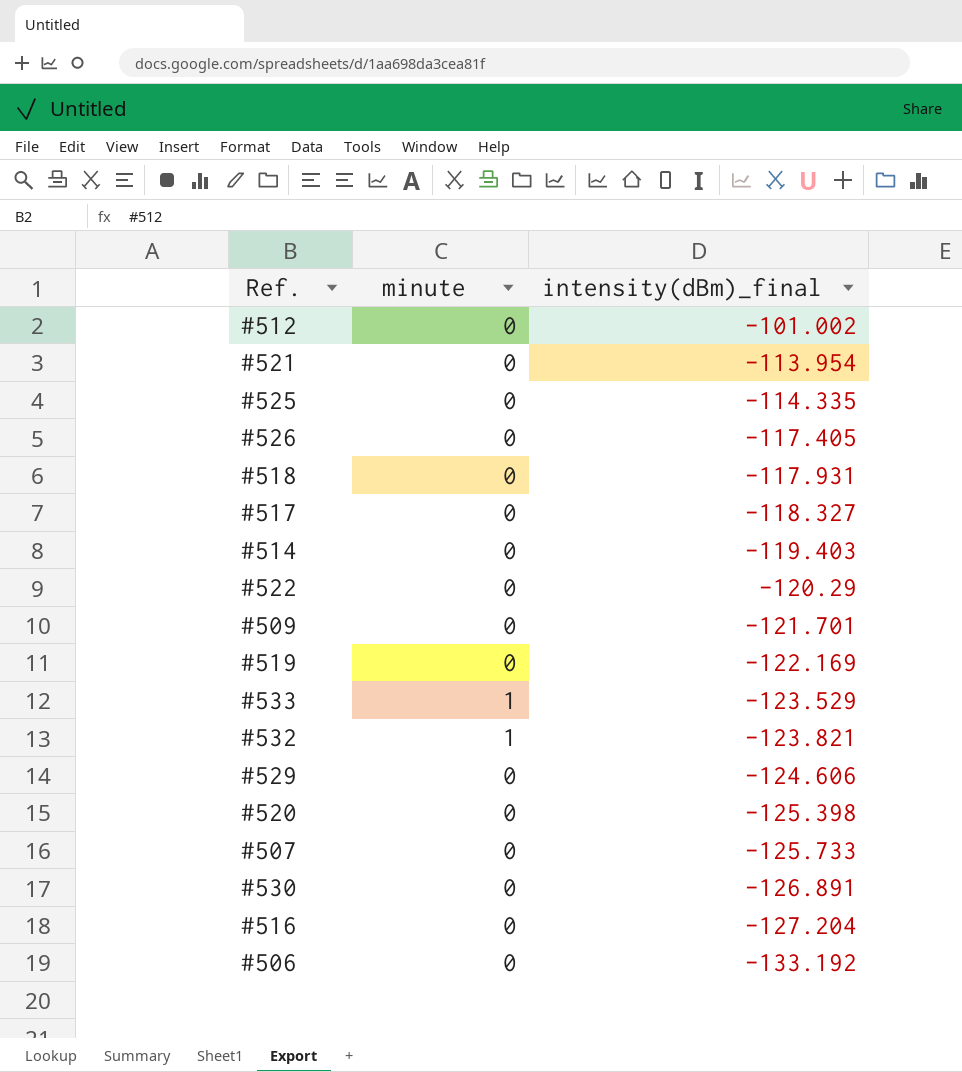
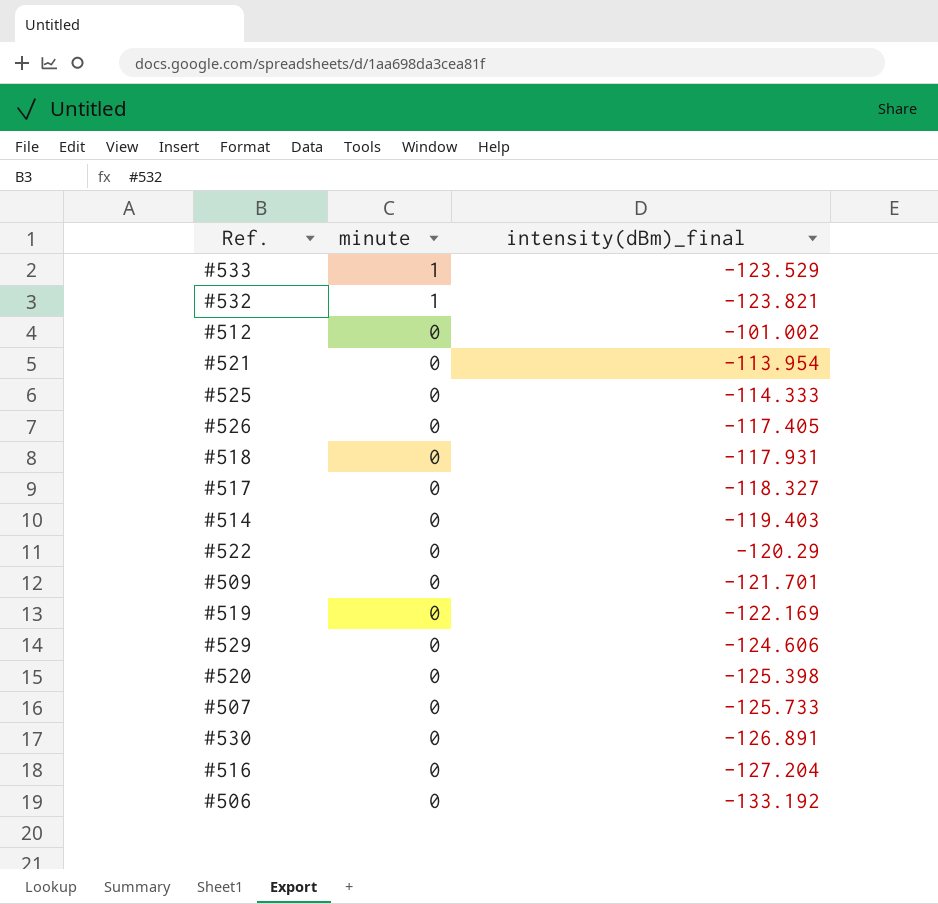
row order: intensity(dBm)_final descending -> minute descending
#525 | intensity(dBm)_final: -114.335 -> -114.333

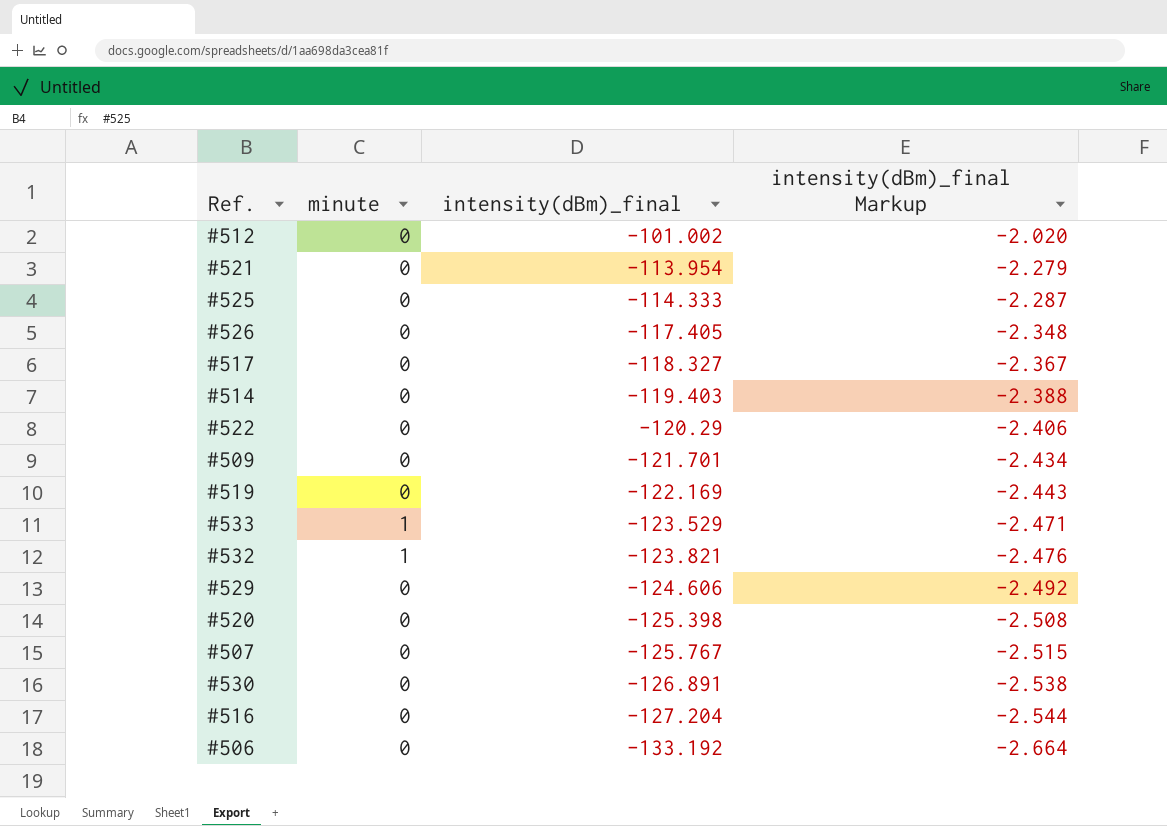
row order: minute descending -> intensity(dBm)_final descending
column intensity(dBm)_final Markup | formula: none -> [intensity(dBm)_final] * 0.02
row #518: 0 | -117.931 -> none
#507 | intensity(dBm)_final: -125.733 -> -125.767

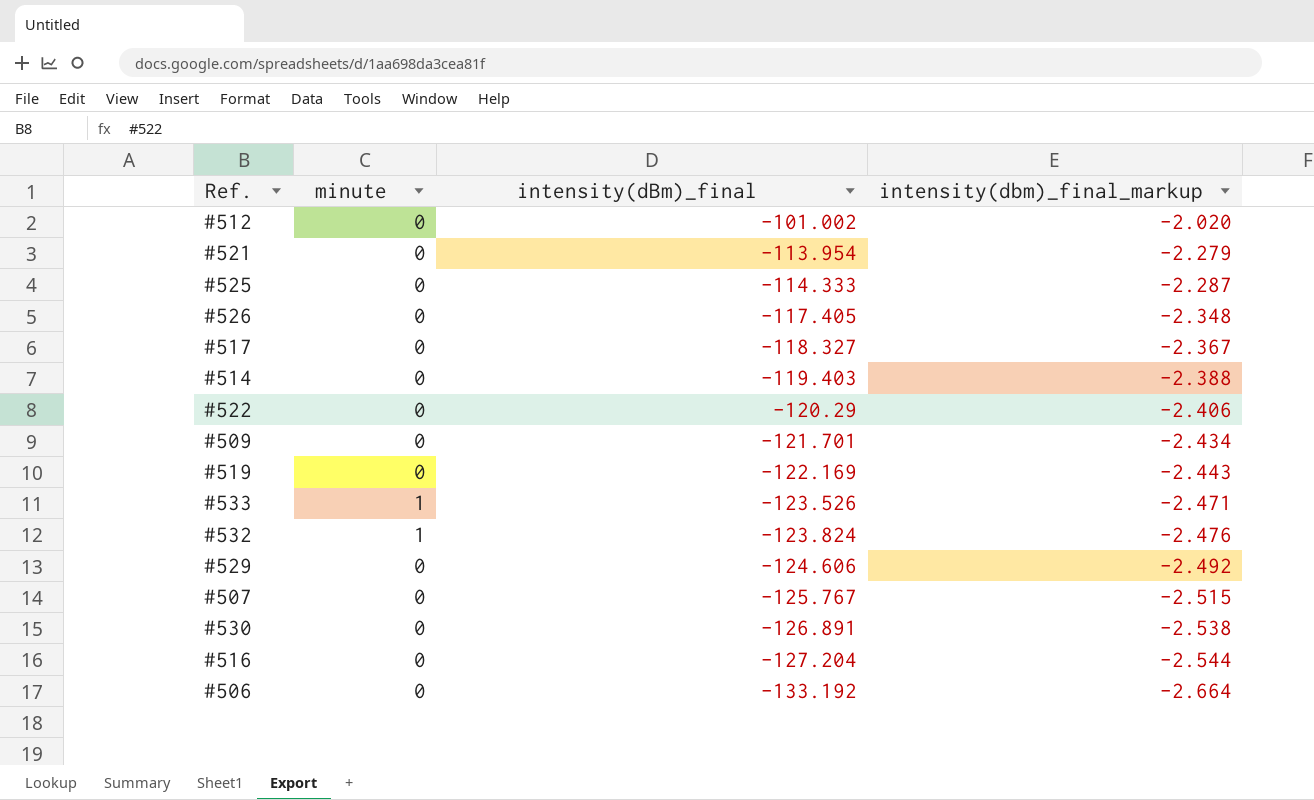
column name: intensity(dBm)_final Markup -> intensity(dbm)_final_markup
row #520: 0 | -125.398 | -2.508 -> none
#533 | intensity(dBm)_final: -123.529 -> -123.526
#532 | intensity(dBm)_final: -123.821 -> -123.824

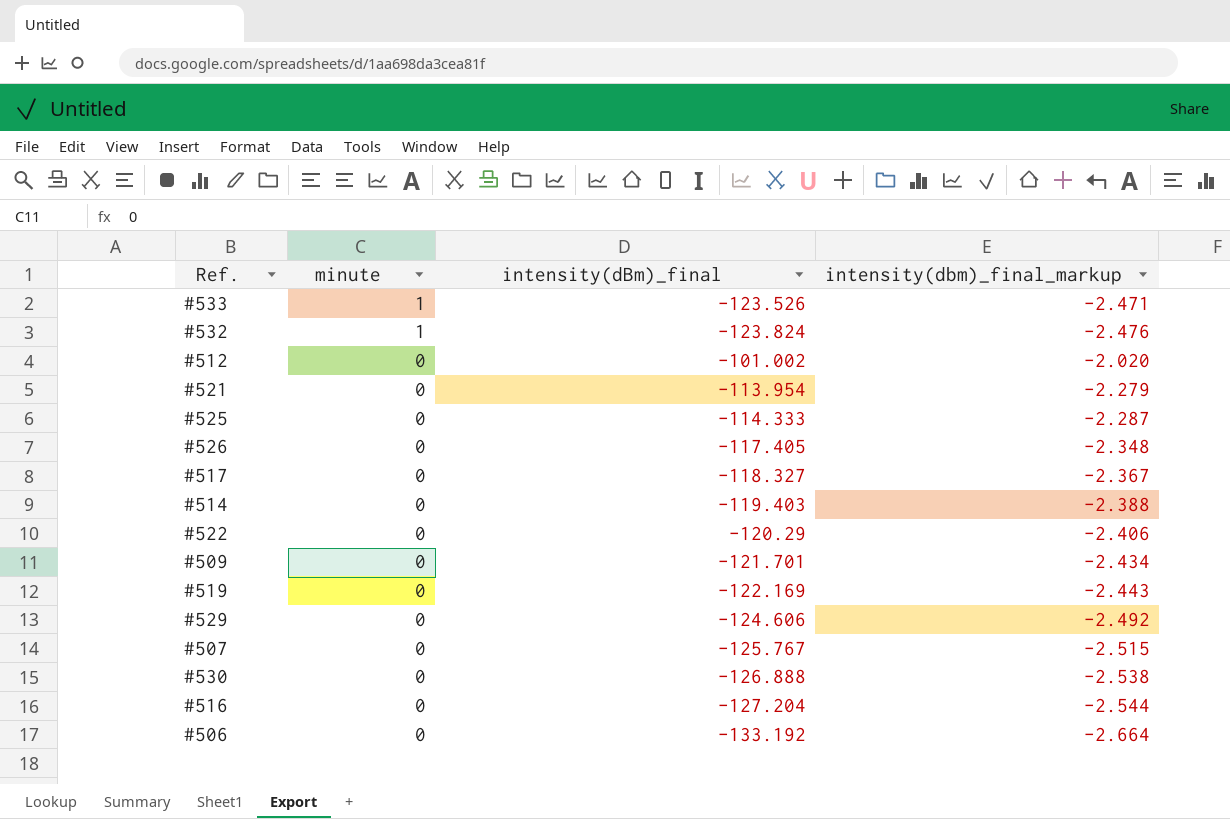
row order: intensity(dBm)_final descending -> minute descending
#530 | intensity(dBm)_final: -126.891 -> -126.888

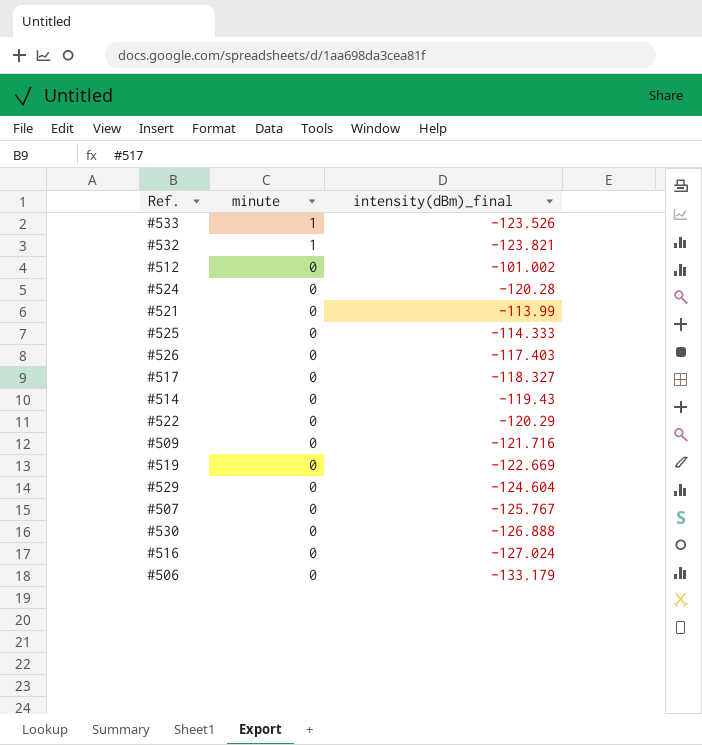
column intensity(dbm)_final_markup | formula: [intensity(dBm)_final] * 0.02 -> none
#532 | intensity(dBm)_final: -123.824 -> -123.821
row #524: none -> 0 | -120.28
#521 | intensity(dBm)_final: -113.954 -> -113.99
#526 | intensity(dBm)_final: -117.405 -> -117.403
#514 | intensity(dBm)_final: -119.403 -> -119.43
#509 | intensity(dBm)_final: -121.701 -> -121.716
#519 | intensity(dBm)_final: -122.169 -> -122.669
#529 | intensity(dBm)_final: -124.606 -> -124.604
#516 | intensity(dBm)_final: -127.204 -> -127.024
#506 | intensity(dBm)_final: -133.192 -> -133.179

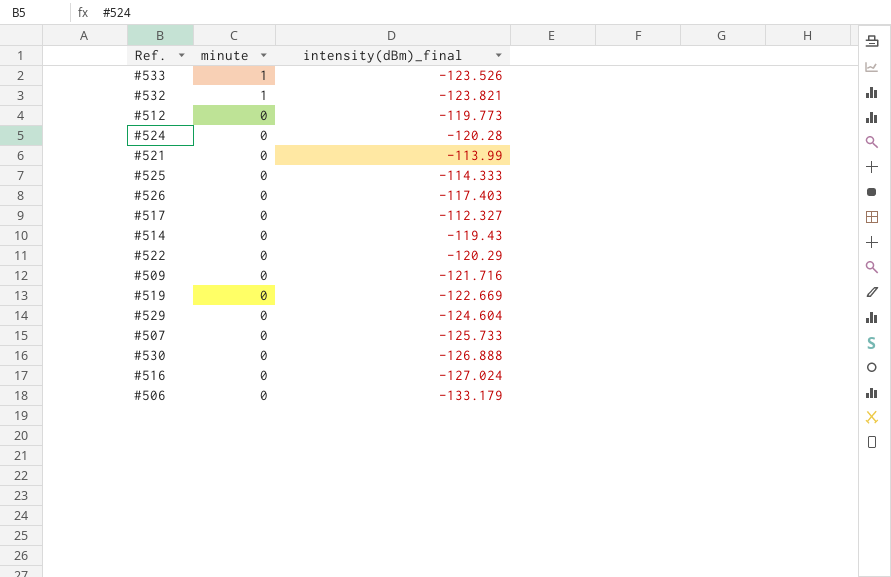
#512 | intensity(dBm)_final: -101.002 -> -119.773
#517 | intensity(dBm)_final: -118.327 -> -112.327
#507 | intensity(dBm)_final: -125.767 -> -125.733

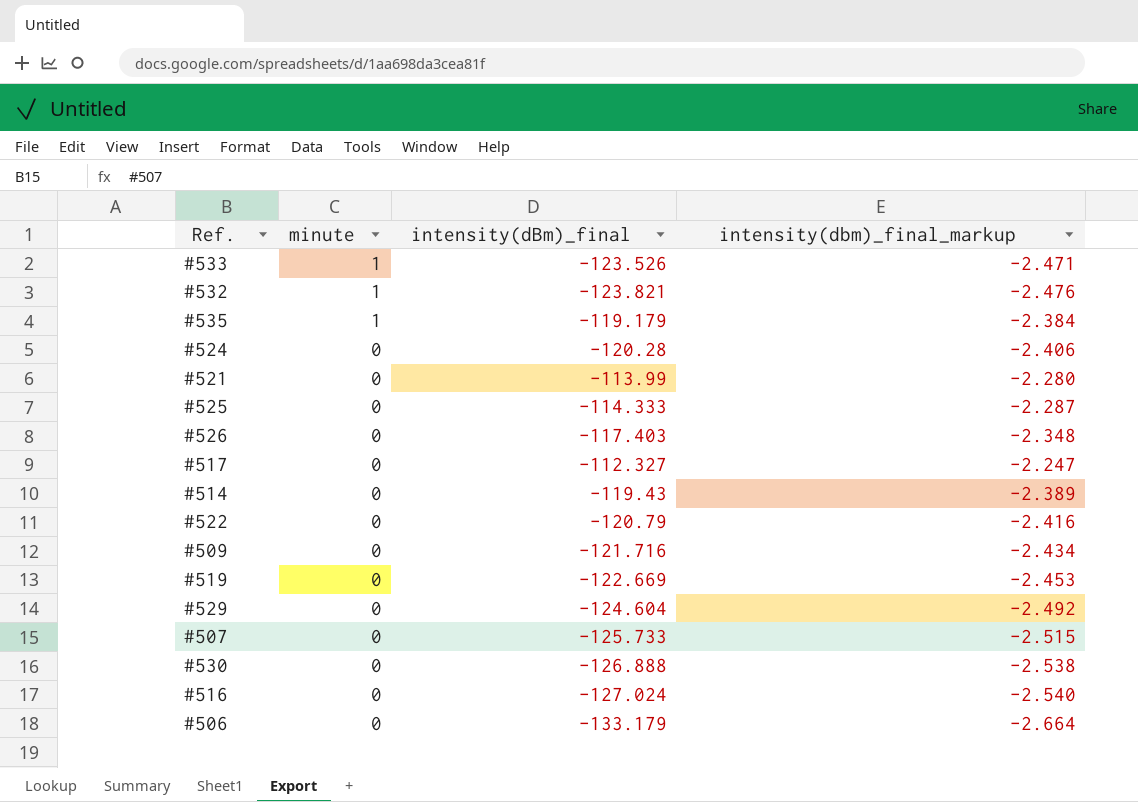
column intensity(dbm)_final_markup | formula: none -> [intensity(dBm)_final] * 0.02
row #512: 0 | -119.773 -> none
row #535: none -> 1 | -119.179 | -2.384
#522 | intensity(dBm)_final: -120.29 -> -120.79

